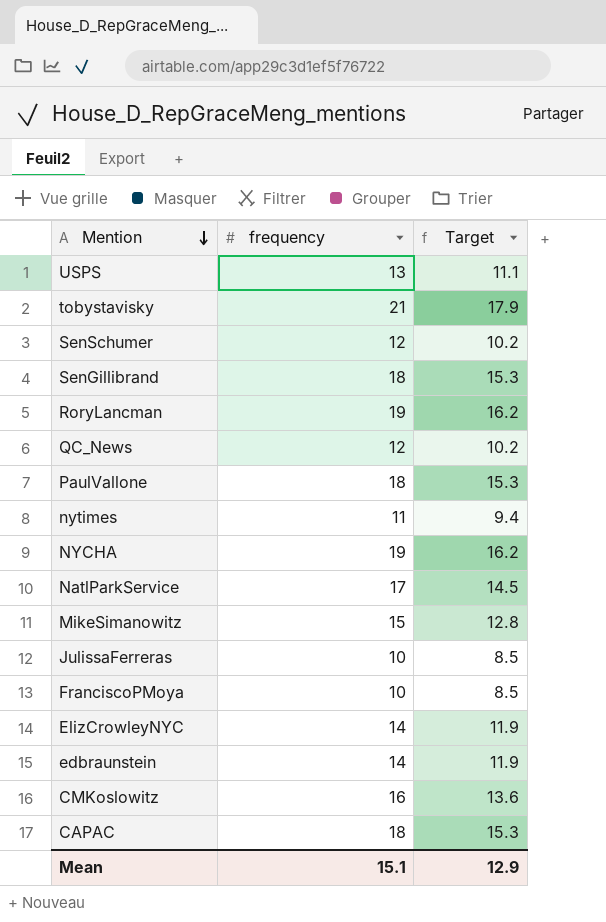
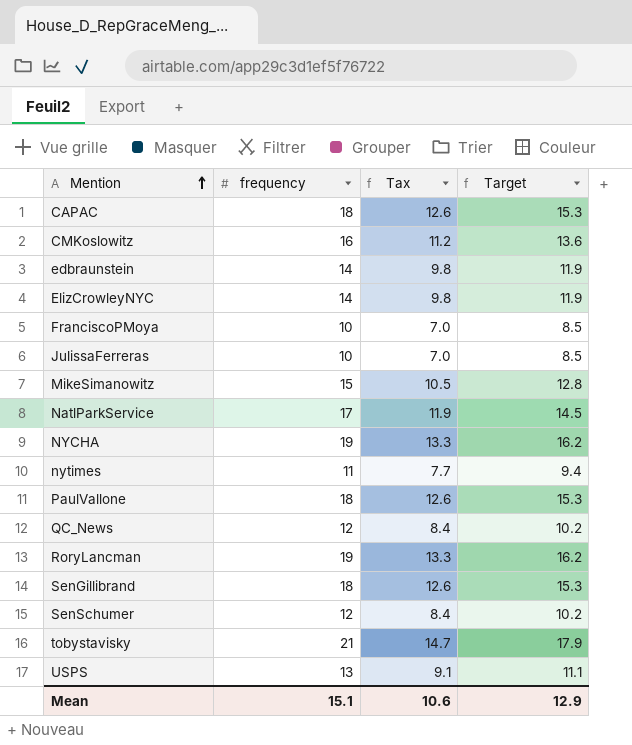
row order: Mention descending -> Mention ascending
column Tax | formula: none -> [frequency] * 0.7

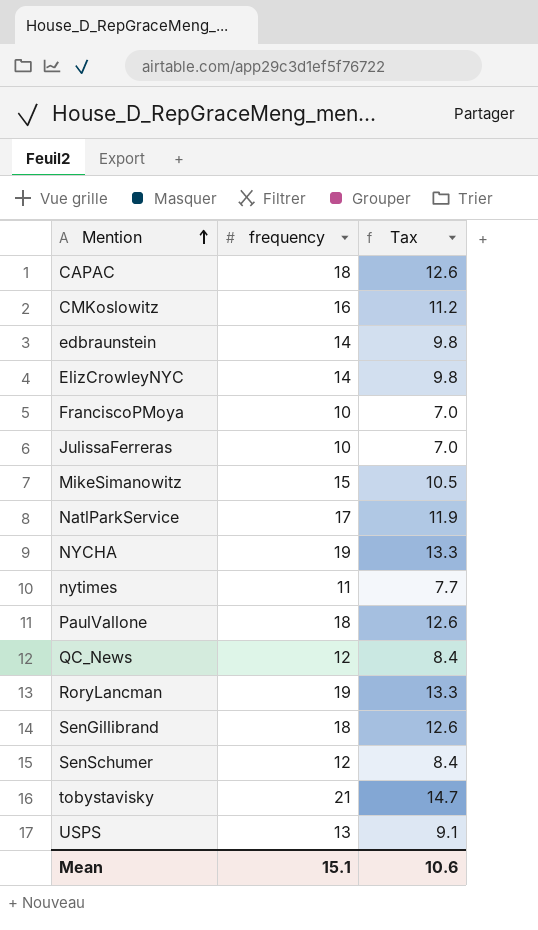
column Target | formula: [frequency] * 0.85 -> none

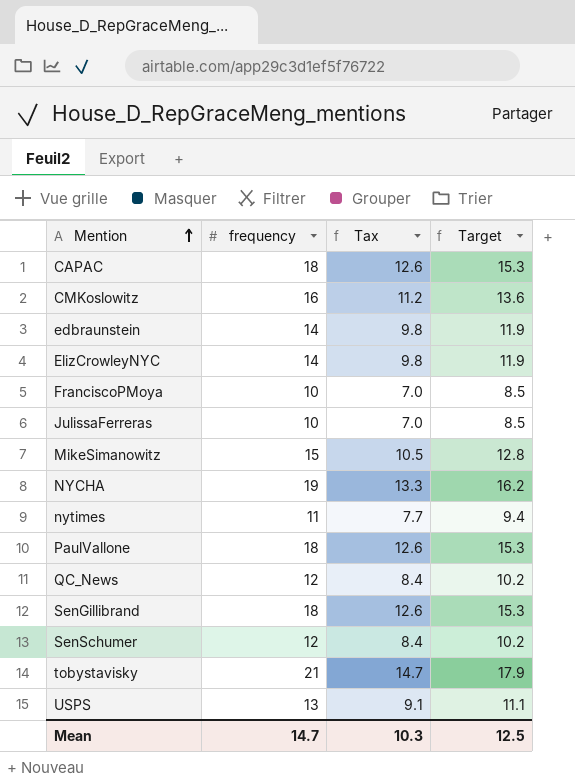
column Target | formula: none -> [frequency] * 0.85
row NatlParkService: 17 | 11.9 -> none
row RoryLancman: 19 | 13.3 -> none
Mean | frequency: 15.1 -> 14.7
Mean | Tax: 10.6 -> 10.3

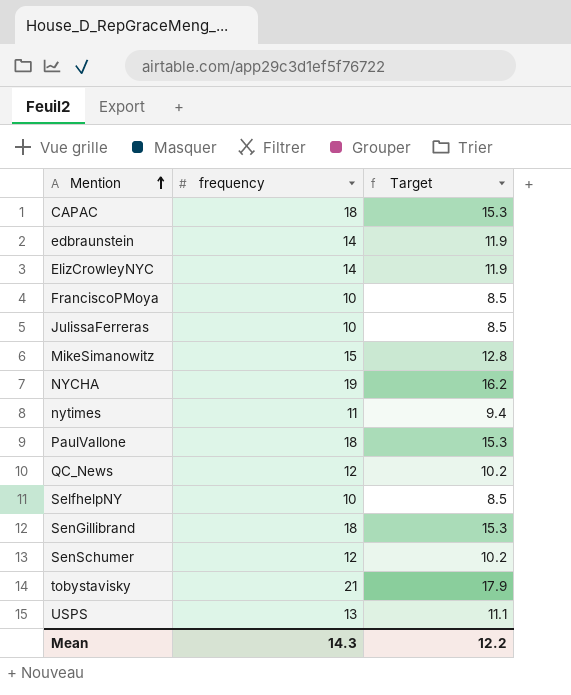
column Tax | formula: [frequency] * 0.7 -> none
row CMKoslowitz: 16 | 11.2 | 13.6 -> none
row SelfhelpNY: none -> 10 | 8.5
Mean | frequency: 14.7 -> 14.3
Mean | Target: 12.5 -> 12.2

